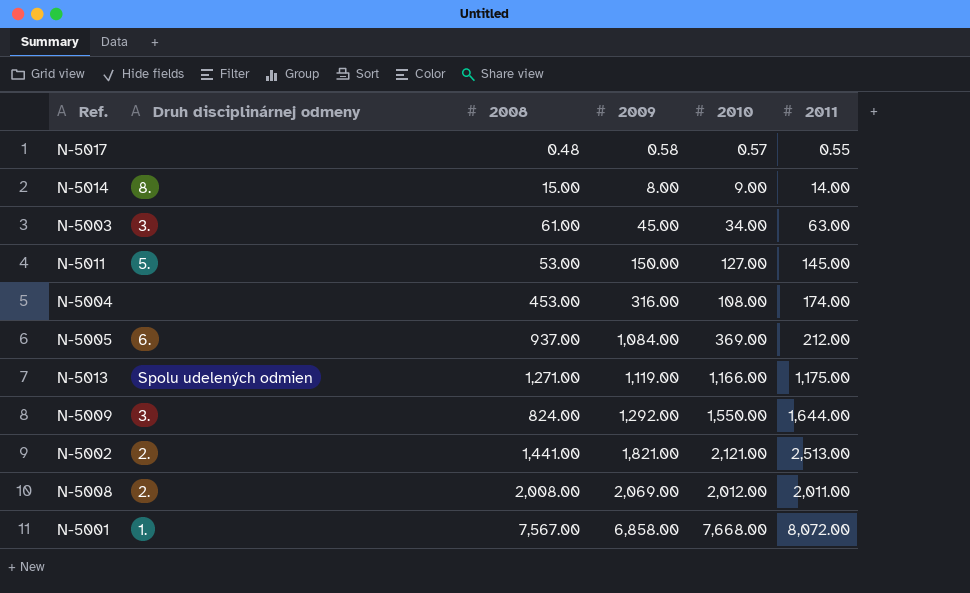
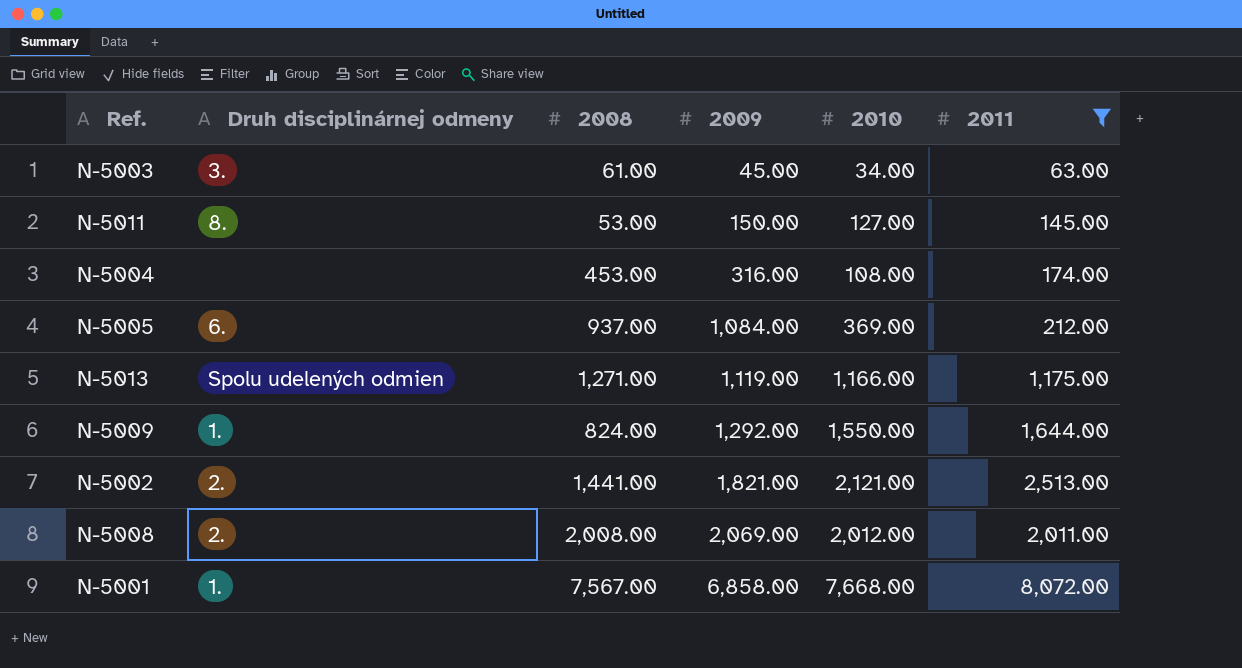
filter: none -> 2011 >= 63.00
N-5011 | Druh disciplinárnej odmeny: 5. -> 8.
N-5009 | Druh disciplinárnej odmeny: 3. -> 1.

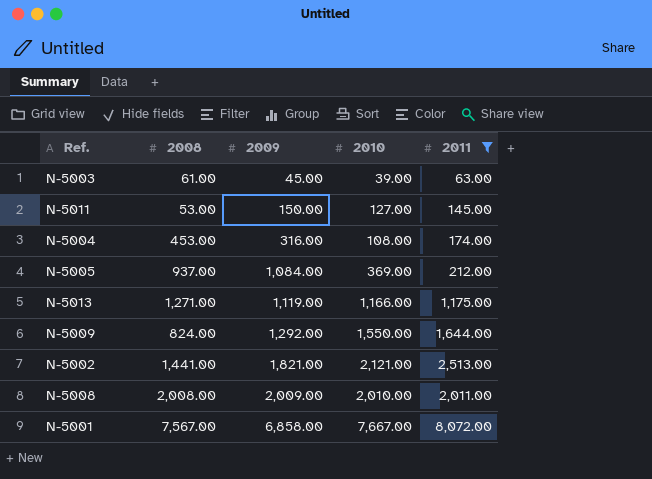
column Druh disciplinárnej odmeny | position: 2 -> none
N-5003 | 2010: 34.00 -> 39.00
N-5008 | 2009: 2,069.00 -> 2,009.00
N-5008 | 2010: 2,012.00 -> 2,010.00
N-5001 | 2010: 7,668.00 -> 7,667.00

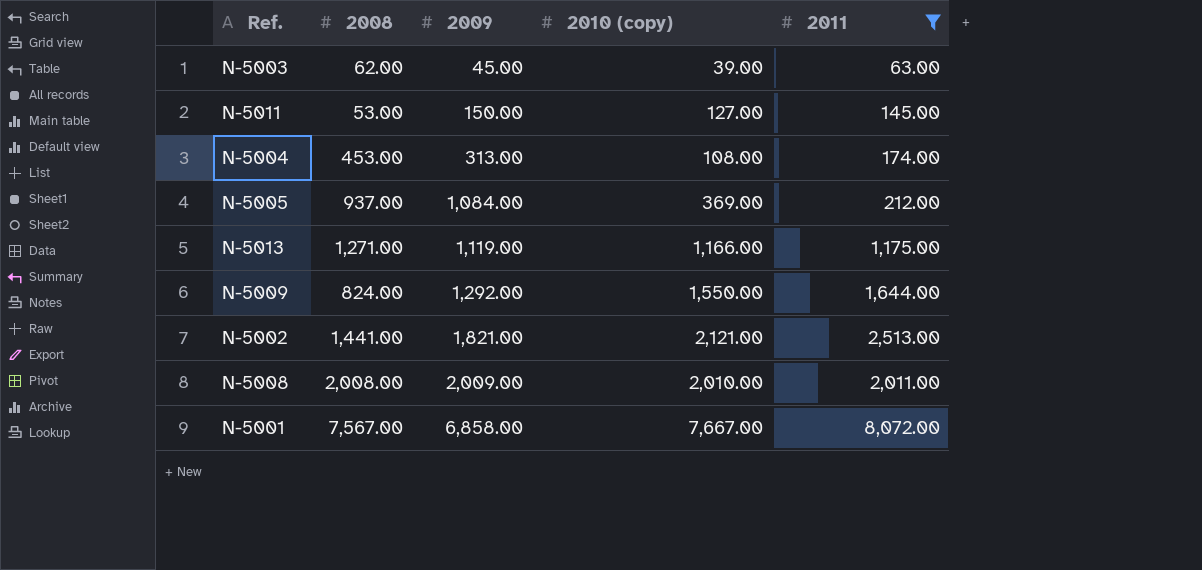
column name: 2010 -> 2010 (copy)
N-5003 | 2008: 61.00 -> 62.00
N-5004 | 2009: 316.00 -> 313.00

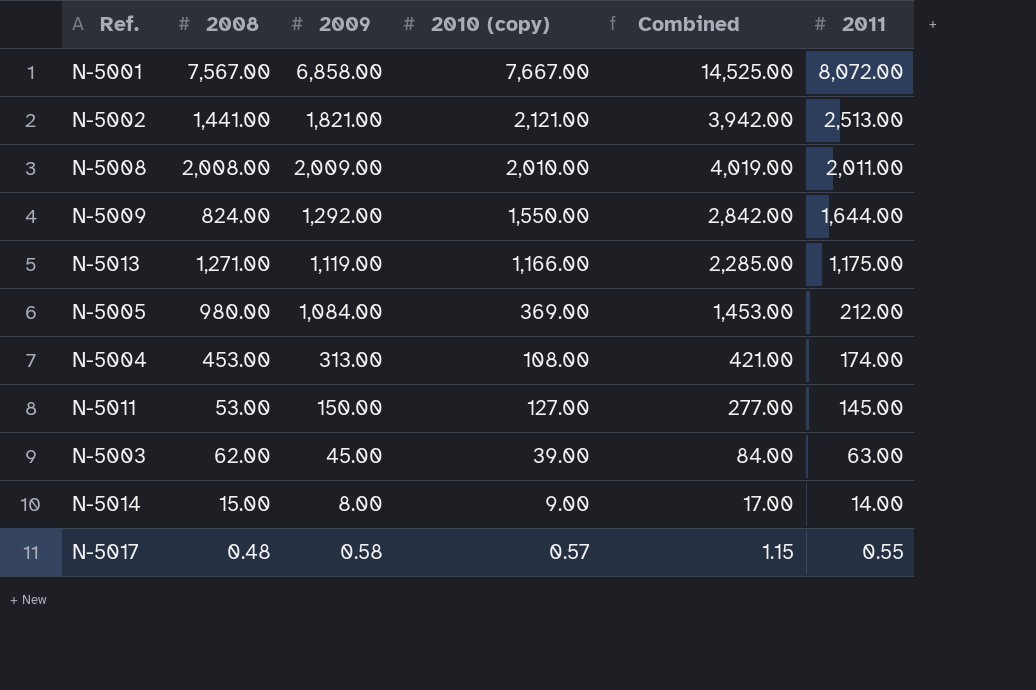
filter: 2011 >= 63.00 -> none
row order: 2009 ascending -> 2011 descending
column Combined | formula: none -> [2009] + [2010 (copy)]
N-5005 | 2008: 937.00 -> 980.00

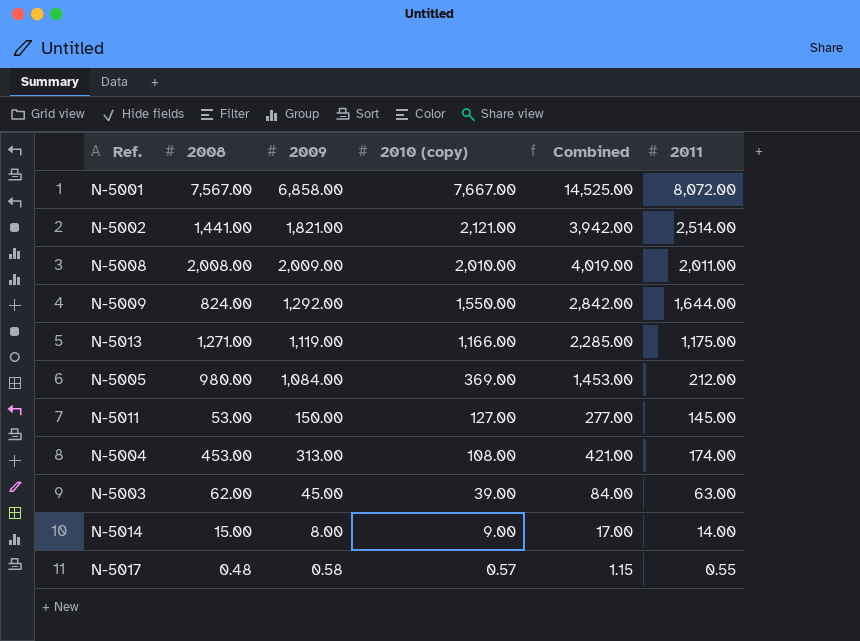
row order: 2011 descending -> 2010 (copy) descending
N-5002 | 2011: 2,513.00 -> 2,514.00

